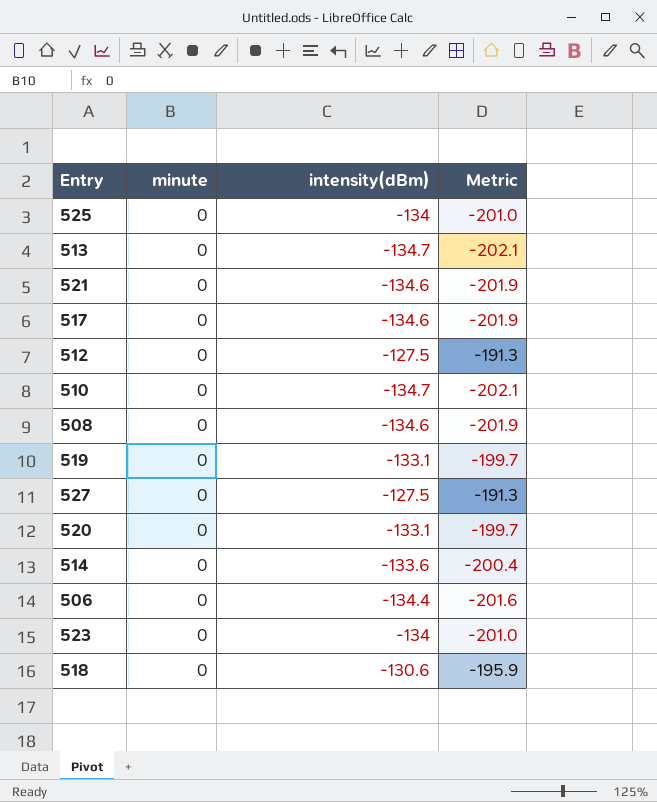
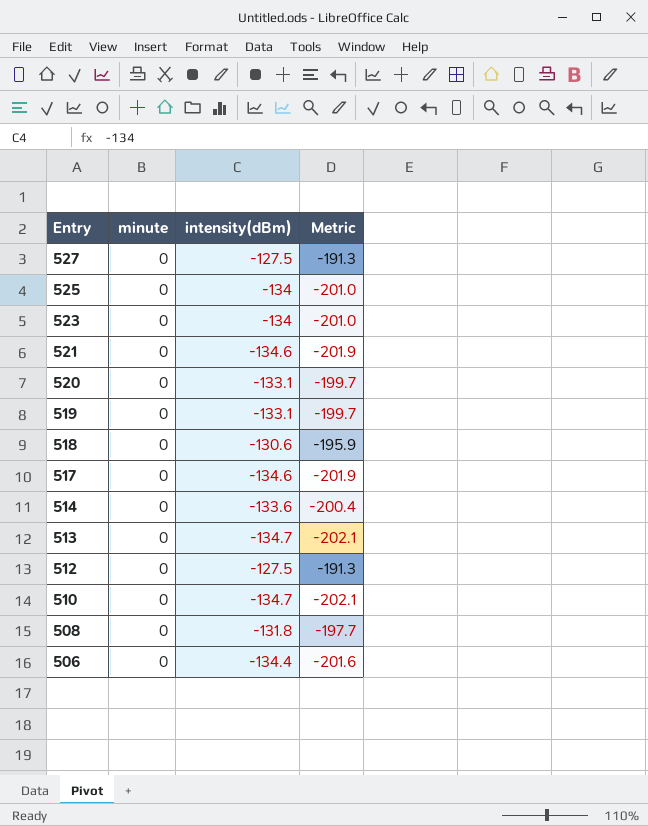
row order: none -> Entry descending
508 | intensity(dBm): -134.6 -> -131.8
508 | Metric: -201.9 -> -197.7

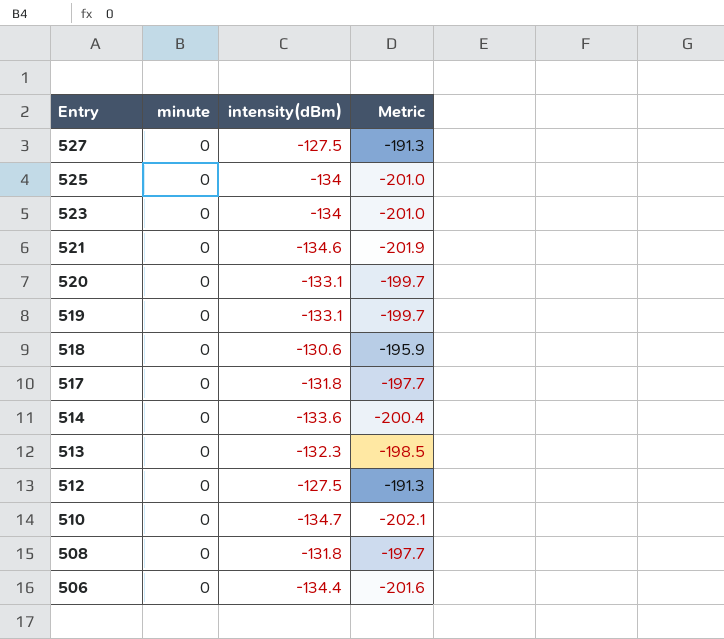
517 | intensity(dBm): -134.6 -> -131.8
517 | Metric: -201.9 -> -197.7
513 | intensity(dBm): -134.7 -> -132.3
513 | Metric: -202.1 -> -198.5

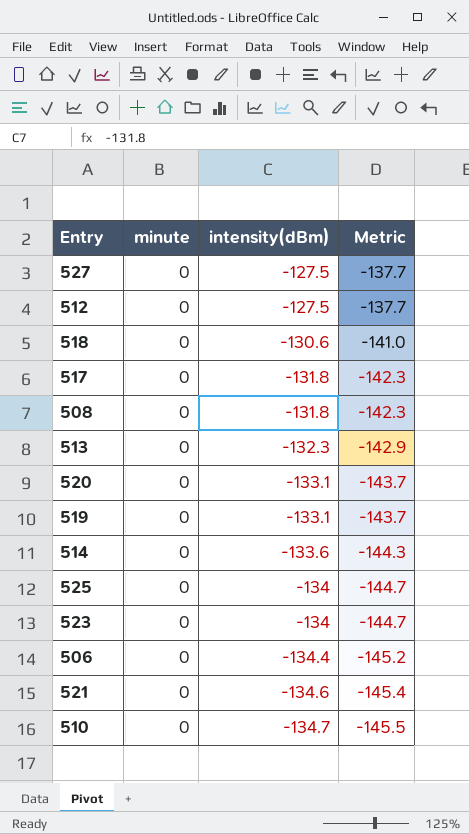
row order: Entry descending -> intensity(dBm) descending
column Metric | formula: [intensity(dBm)] * 1.5 -> [intensity(dBm)] * 1.08

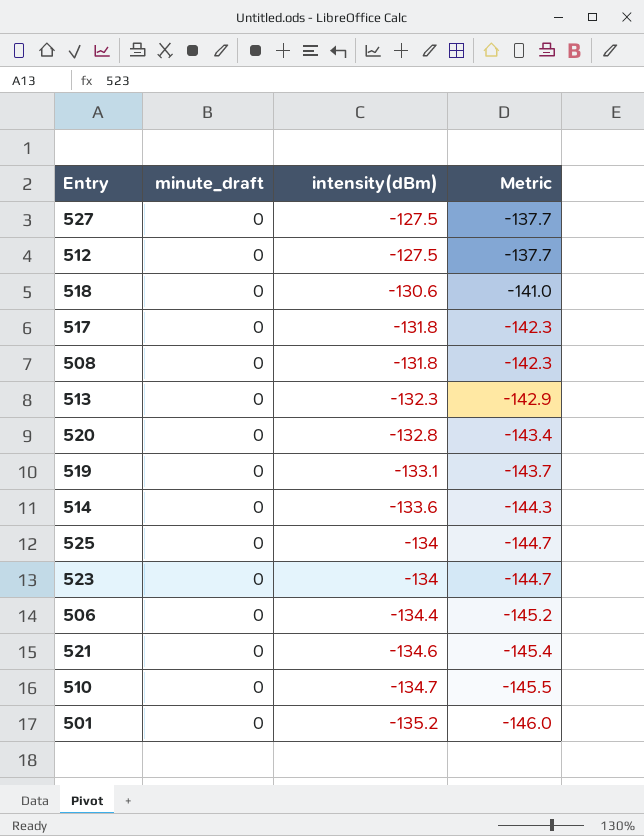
column name: minute -> minute_draft
520 | intensity(dBm): -133.1 -> -132.8
520 | Metric: -143.7 -> -143.4
row 501: none -> 0 | -135.2 | -146.0

